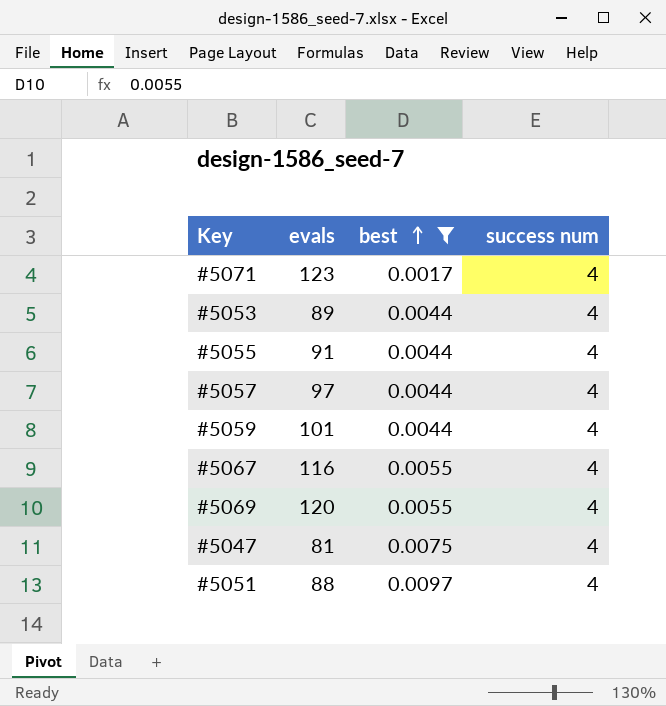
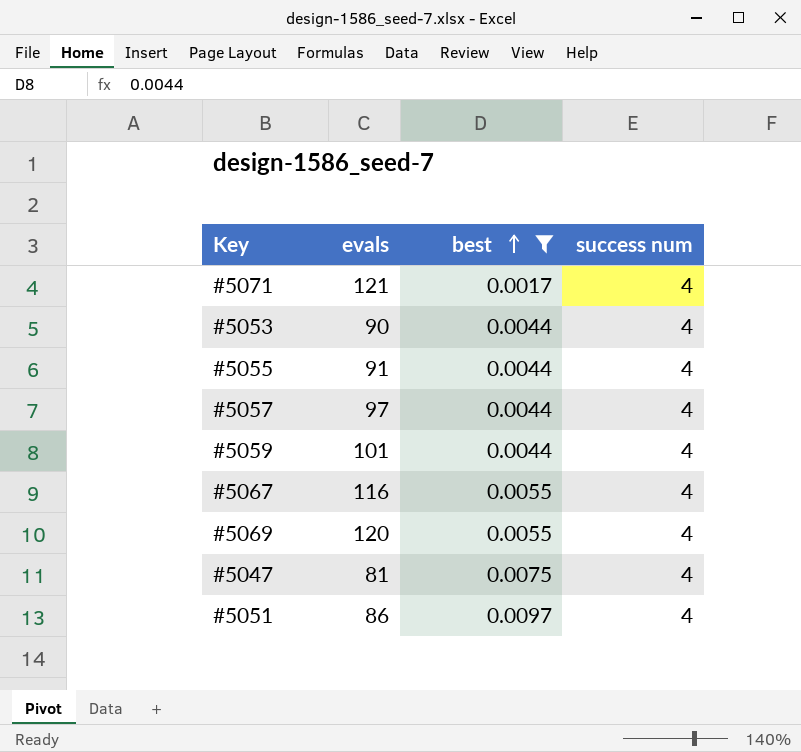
#5071 | evals: 123 -> 121
#5053 | evals: 89 -> 90
#5051 | evals: 88 -> 86

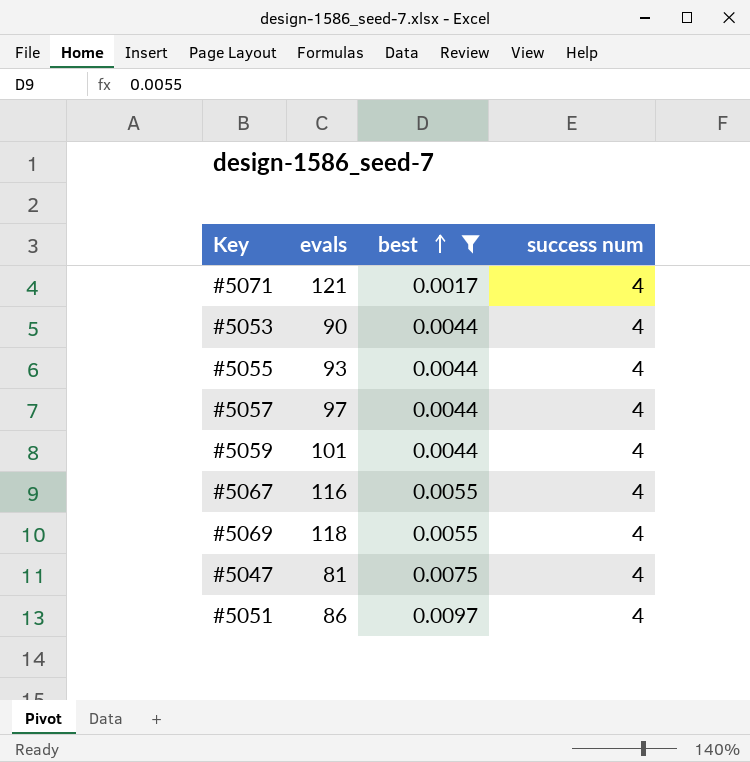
#5055 | evals: 91 -> 93
#5069 | evals: 120 -> 118

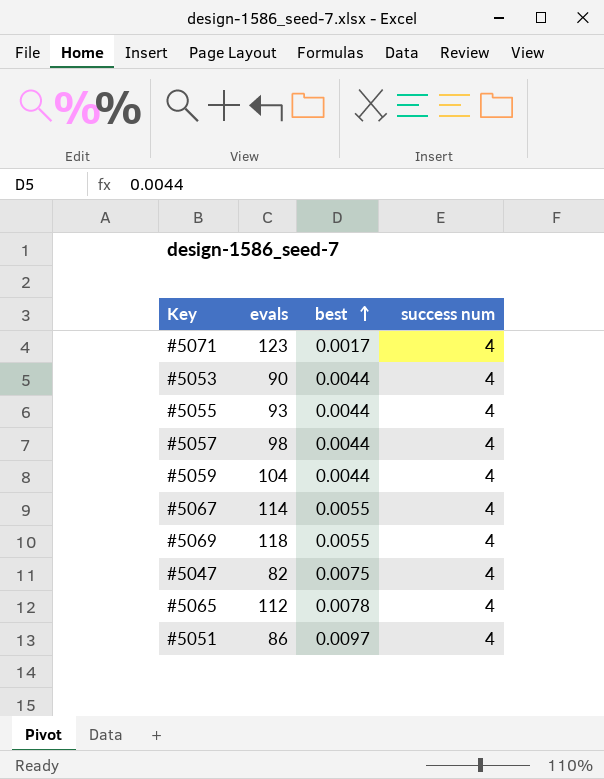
filter: best != 0.0078 -> none
#5071 | evals: 121 -> 123
#5057 | evals: 97 -> 98
#5059 | evals: 101 -> 104
#5067 | evals: 116 -> 114
#5047 | evals: 81 -> 82

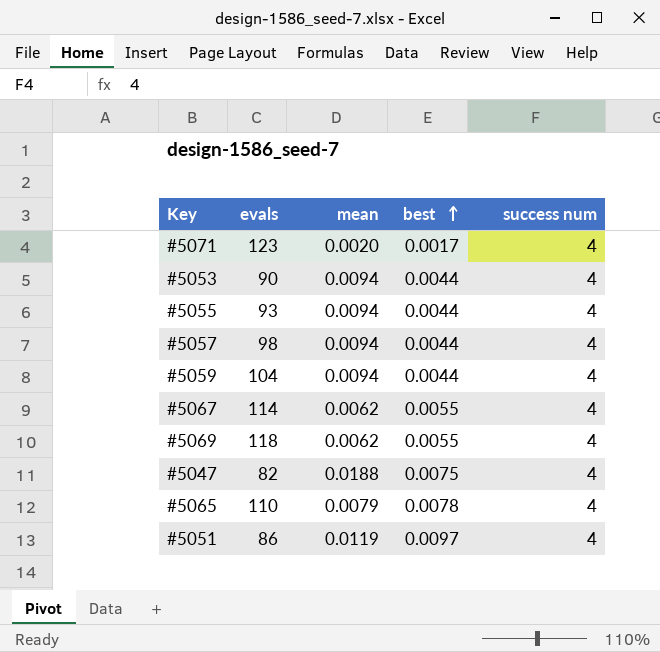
column mean | position: none -> 3
#5065 | evals: 112 -> 110

